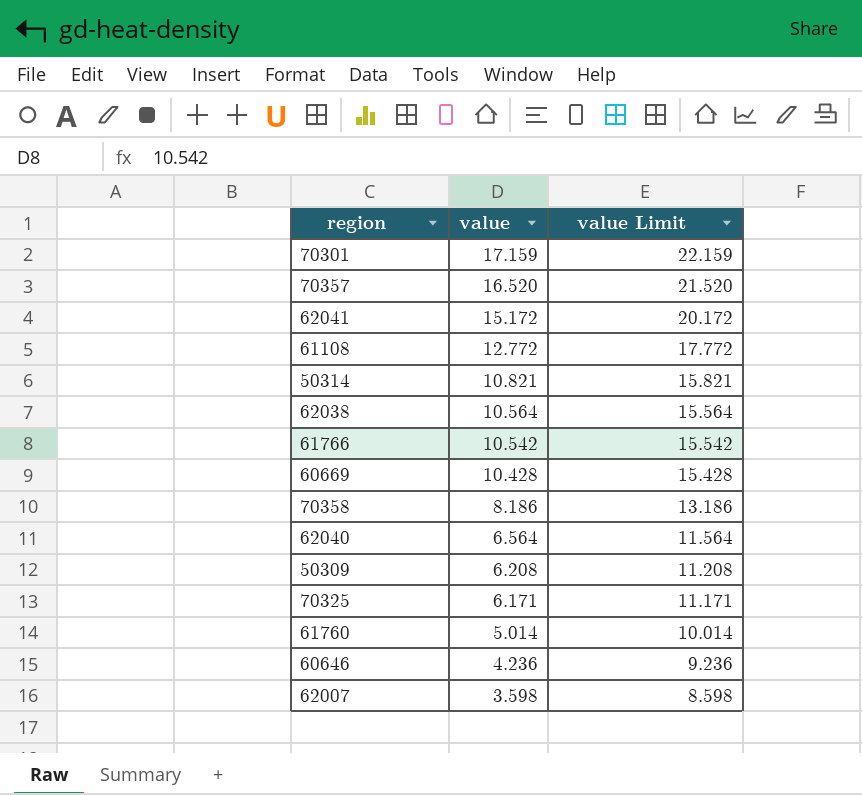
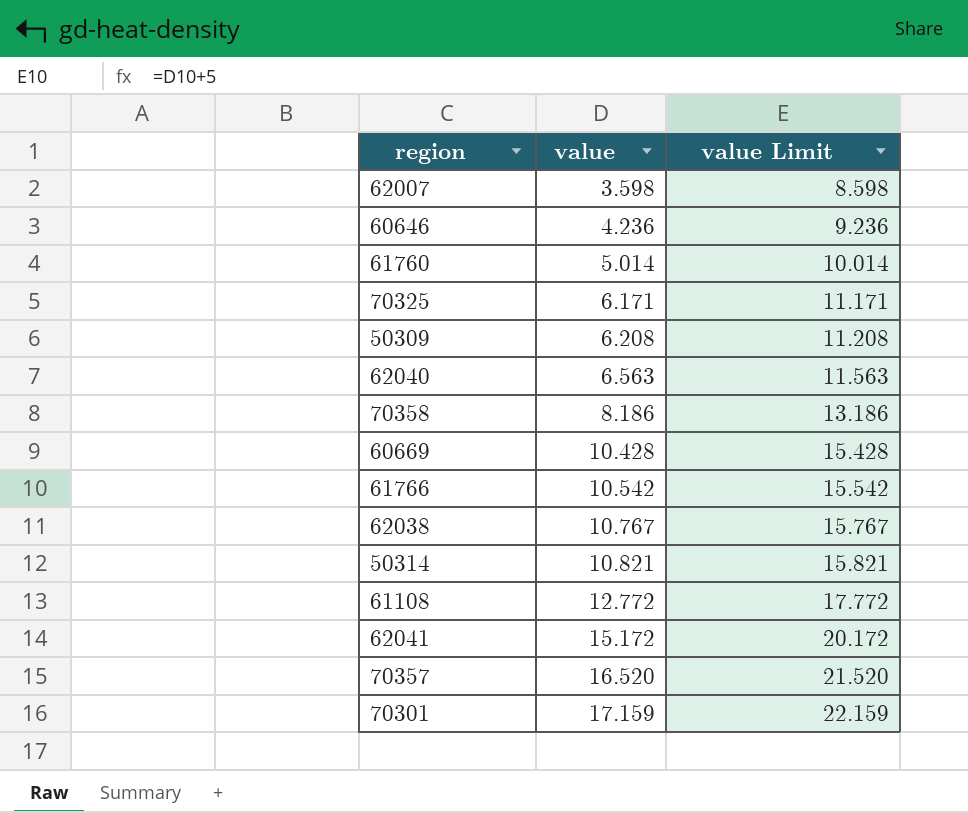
row order: value descending -> value ascending
62040 | value: 6.564 -> 6.563
62040 | value Limit: 11.564 -> 11.563
62038 | value: 10.564 -> 10.767
62038 | value Limit: 15.564 -> 15.767

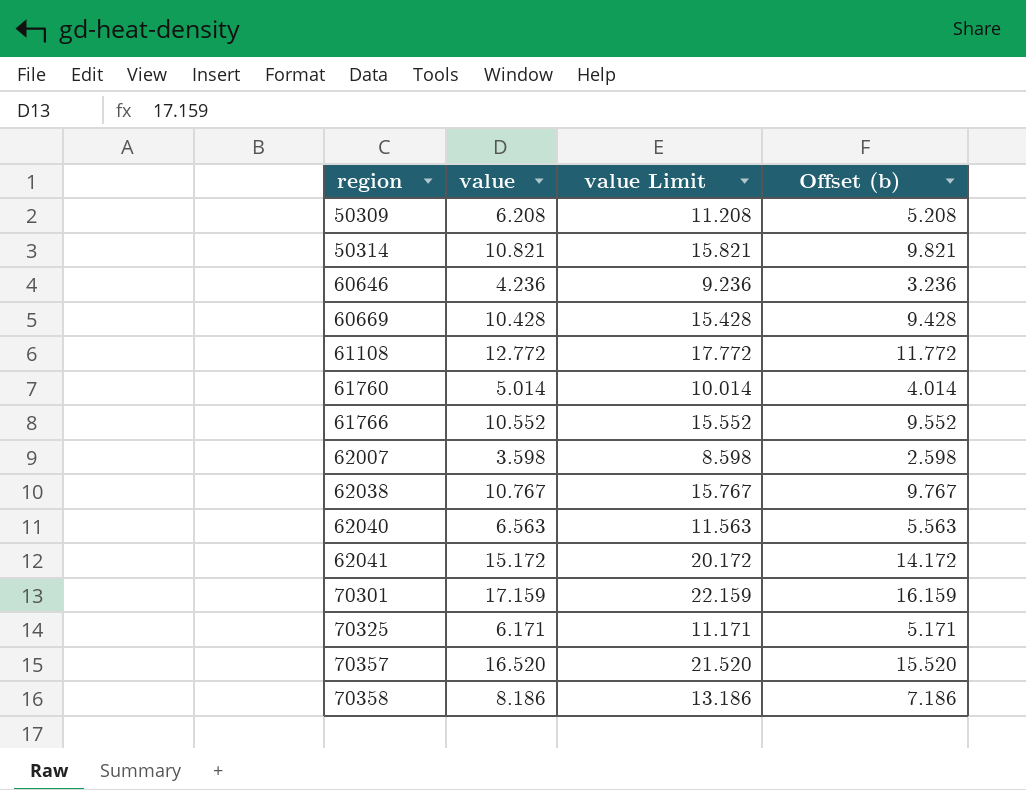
row order: value ascending -> region ascending
column Offset (b) | formula: none -> [value] - 1
61766 | value: 10.542 -> 10.552
61766 | value Limit: 15.542 -> 15.552

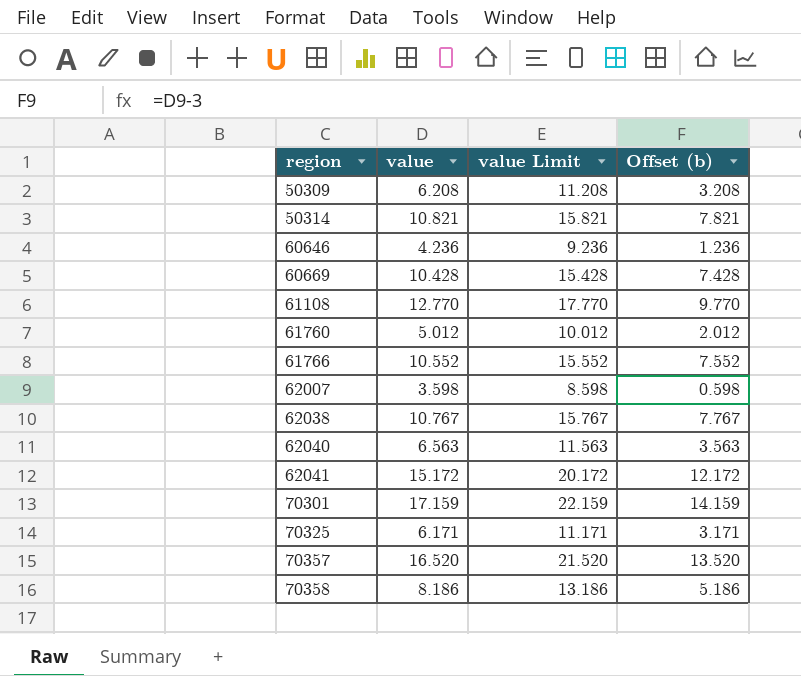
column Offset (b) | formula: [value] - 1 -> [value] - 3
61108 | value: 12.772 -> 12.770
61108 | value Limit: 17.772 -> 17.770
61760 | value: 5.014 -> 5.012
61760 | value Limit: 10.014 -> 10.012

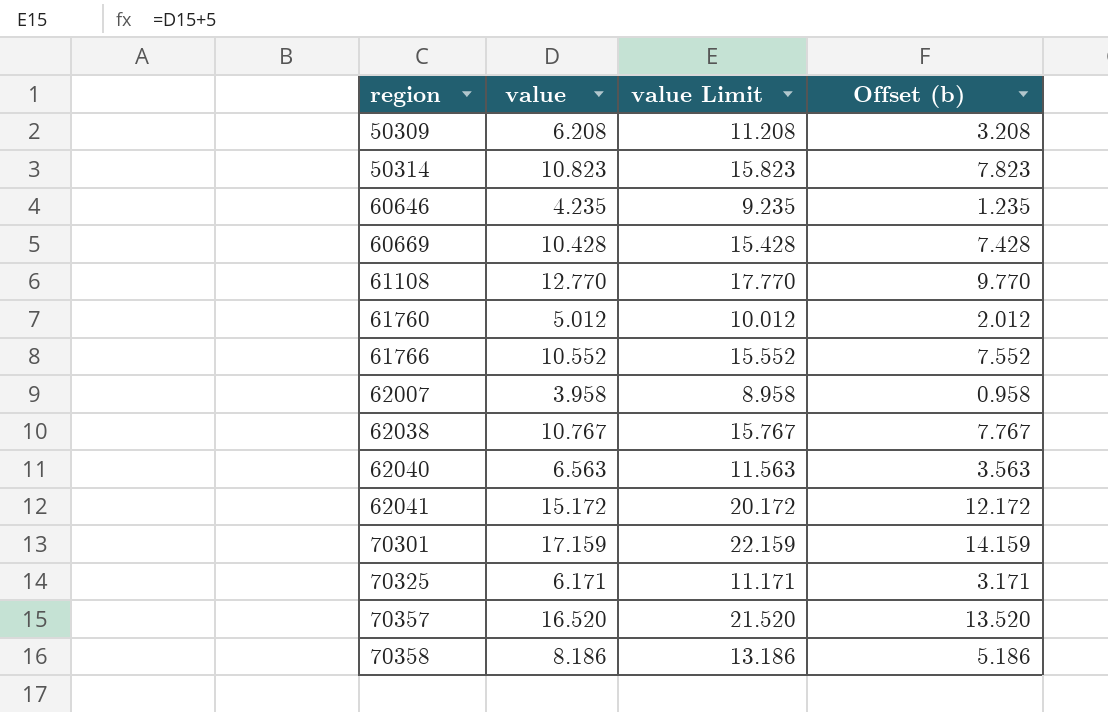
50314 | value: 10.821 -> 10.823
50314 | value Limit: 15.821 -> 15.823
50314 | Offset (b): 7.821 -> 7.823
60646 | value: 4.236 -> 4.235
60646 | value Limit: 9.236 -> 9.235
60646 | Offset (b): 1.236 -> 1.235
62007 | value: 3.598 -> 3.958
62007 | value Limit: 8.598 -> 8.958
62007 | Offset (b): 0.598 -> 0.958

